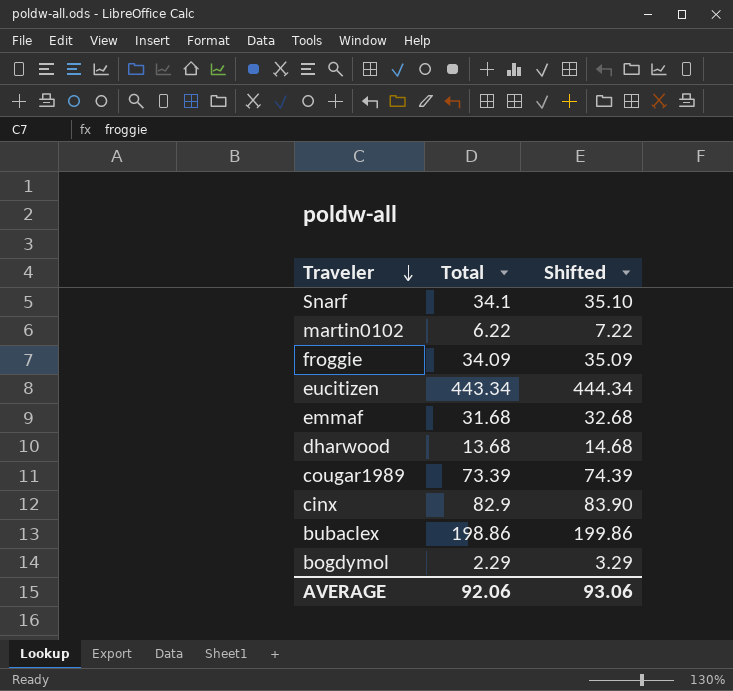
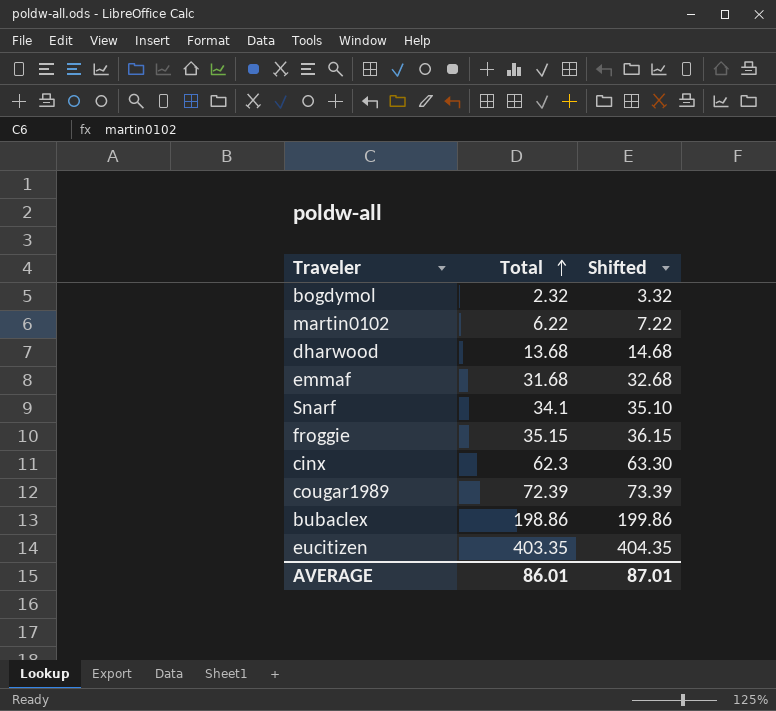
row order: Traveler descending -> Total ascending
bogdymol | Total: 2.29 -> 2.32
bogdymol | Shifted: 3.29 -> 3.32
froggie | Total: 34.09 -> 35.15
froggie | Shifted: 35.09 -> 36.15
cinx | Total: 82.9 -> 62.3
cinx | Shifted: 83.90 -> 63.30
cougar1989 | Total: 73.39 -> 72.39
cougar1989 | Shifted: 74.39 -> 73.39
eucitizen | Total: 443.34 -> 403.35
eucitizen | Shifted: 444.34 -> 404.35
AVERAGE | Total: 92.06 -> 86.01
AVERAGE | Shifted: 93.06 -> 87.01

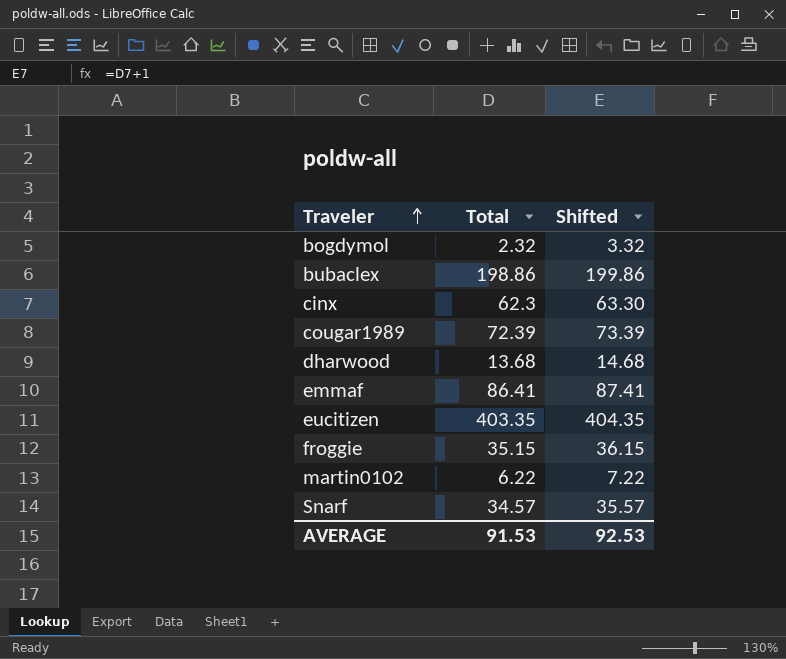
row order: Total ascending -> Traveler ascending
emmaf | Total: 31.68 -> 86.41
emmaf | Shifted: 32.68 -> 87.41
Snarf | Total: 34.1 -> 34.57
Snarf | Shifted: 35.10 -> 35.57
AVERAGE | Total: 86.01 -> 91.53
AVERAGE | Shifted: 87.01 -> 92.53

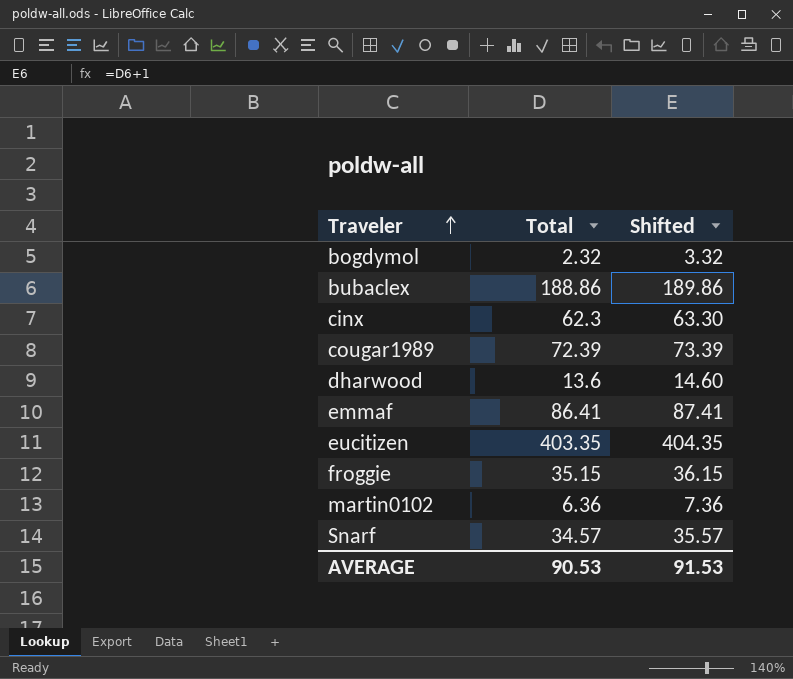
bubaclex | Total: 198.86 -> 188.86
bubaclex | Shifted: 199.86 -> 189.86
dharwood | Total: 13.68 -> 13.6
dharwood | Shifted: 14.68 -> 14.60
martin0102 | Total: 6.22 -> 6.36
martin0102 | Shifted: 7.22 -> 7.36
AVERAGE | Total: 91.53 -> 90.53
AVERAGE | Shifted: 92.53 -> 91.53

